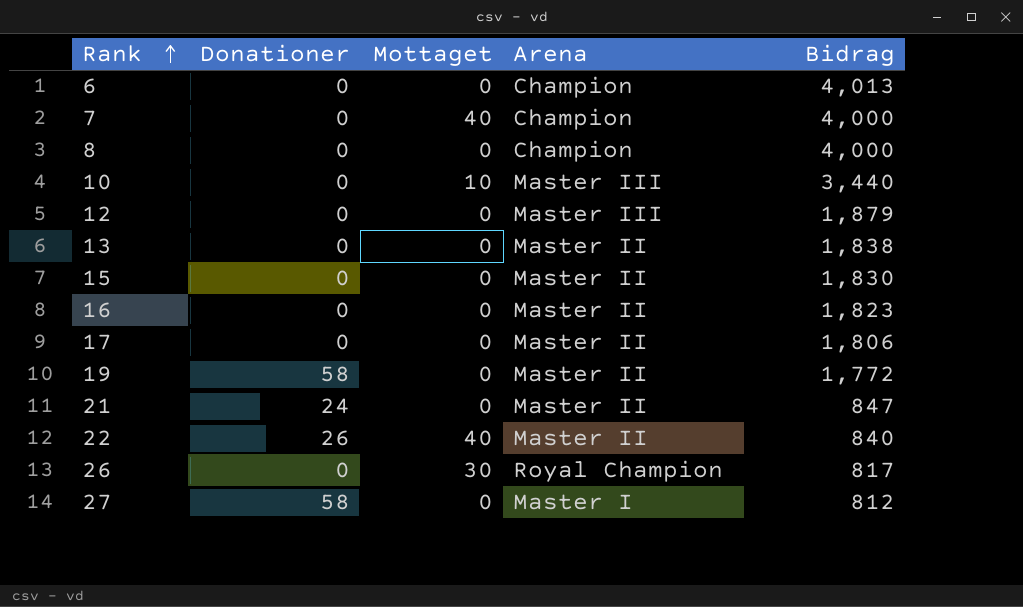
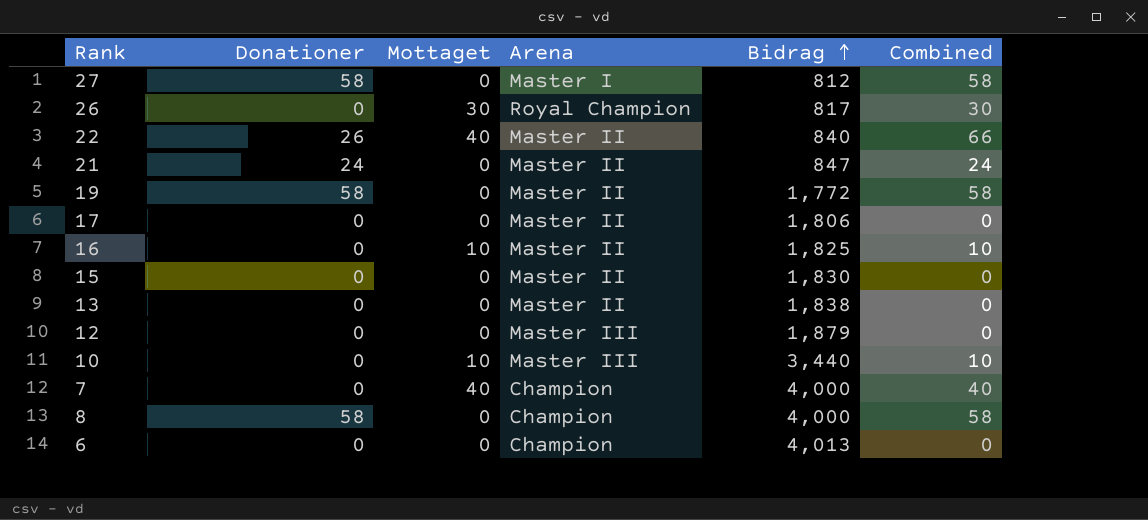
row order: Rank ascending -> Bidrag ascending
column Combined | formula: none -> [Donationer] + [Mottaget]
16 | Mottaget: 0 -> 10
16 | Bidrag: 1,823 -> 1,825
8 | Donationer: 0 -> 58

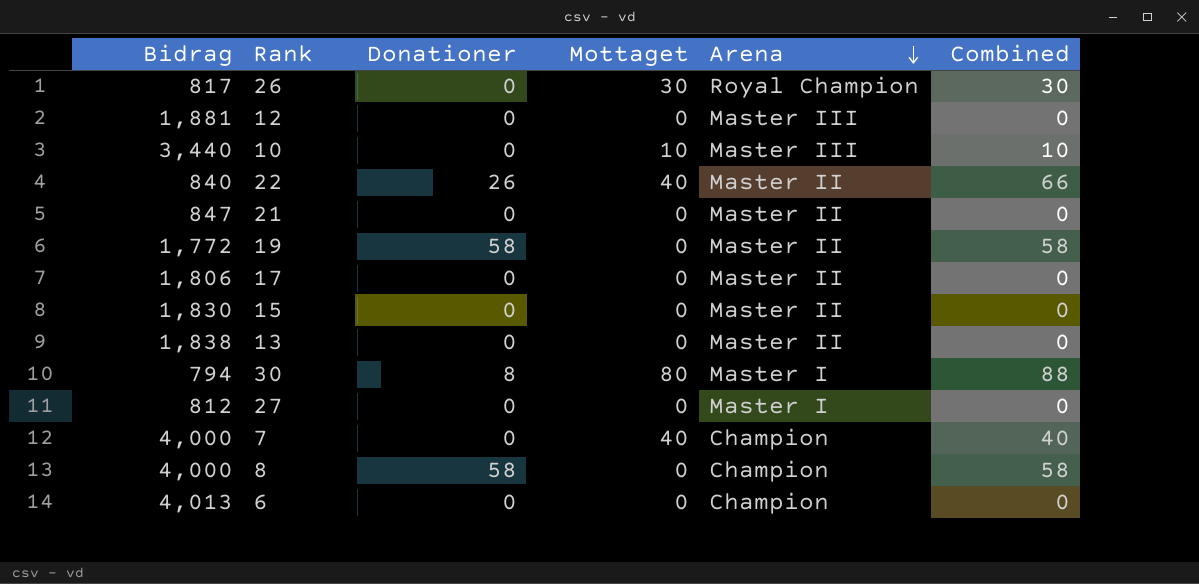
row order: Bidrag ascending -> Arena descending
column Bidrag | position: 5 -> 1
row 16: 0 | 10 | Master II | 1,825 | 10 -> none
12 | Bidrag: 1,879 -> 1,881
21 | Donationer: 24 -> 0
21 | Combined: 24 -> 0
row 30: none -> 794 | 8 | 80 | Master I | 88
27 | Donationer: 58 -> 0
27 | Combined: 58 -> 0

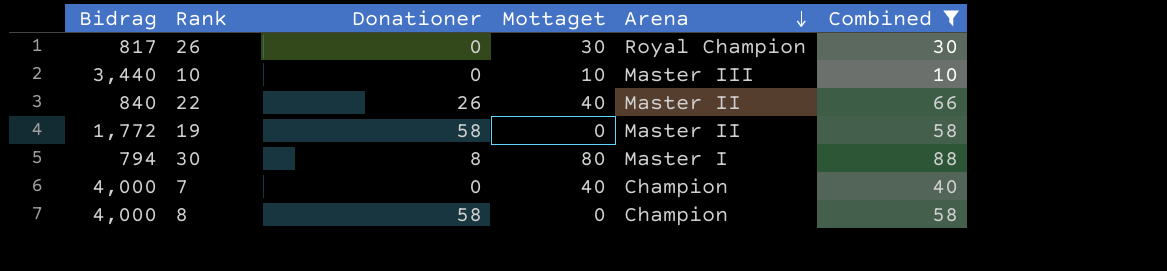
filter: none -> Combined != 0

